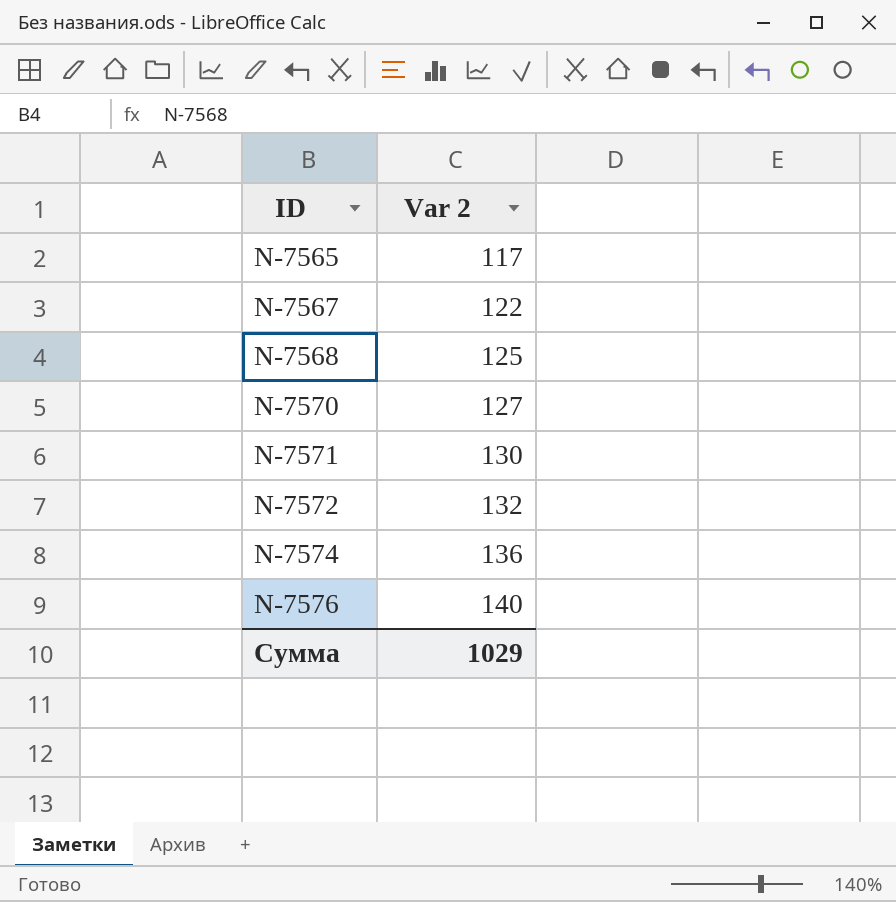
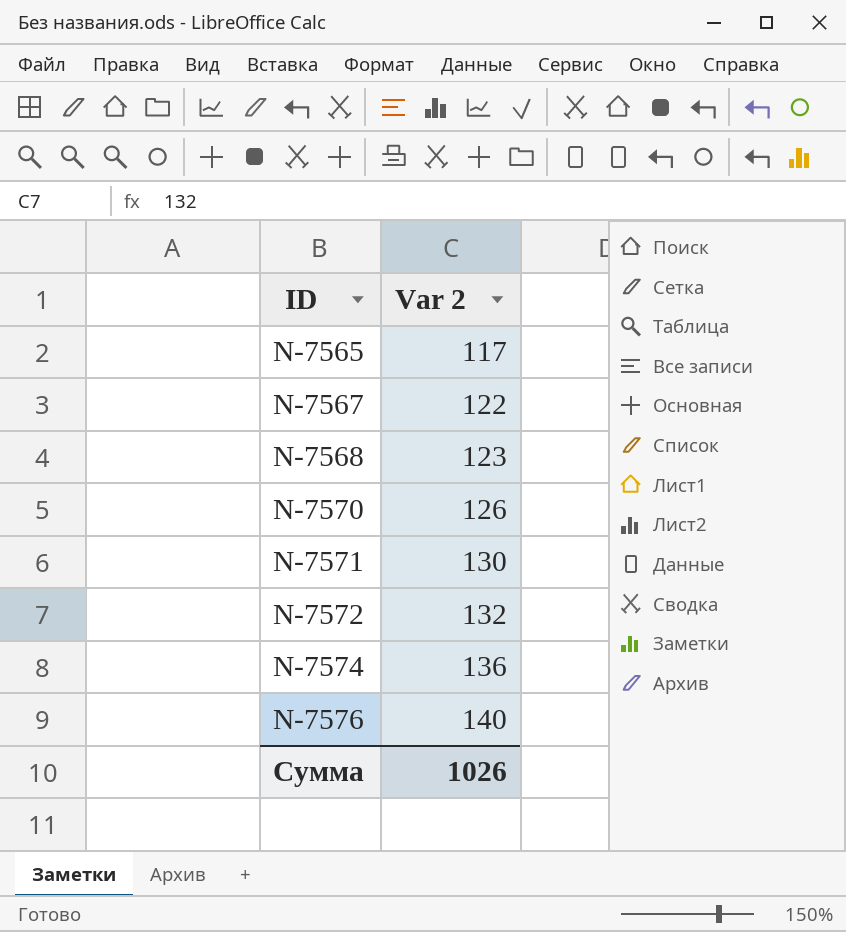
N-7568 | Var 2: 125 -> 123
N-7570 | Var 2: 127 -> 126
Сумма | Var 2: 1029 -> 1026

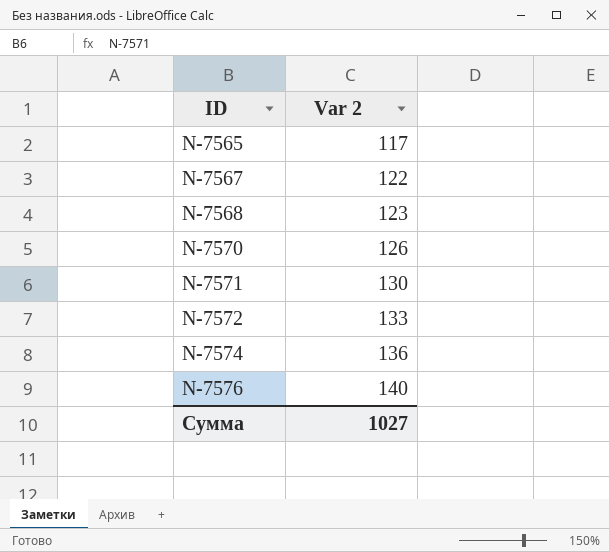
N-7572 | Var 2: 132 -> 133
Сумма | Var 2: 1026 -> 1027

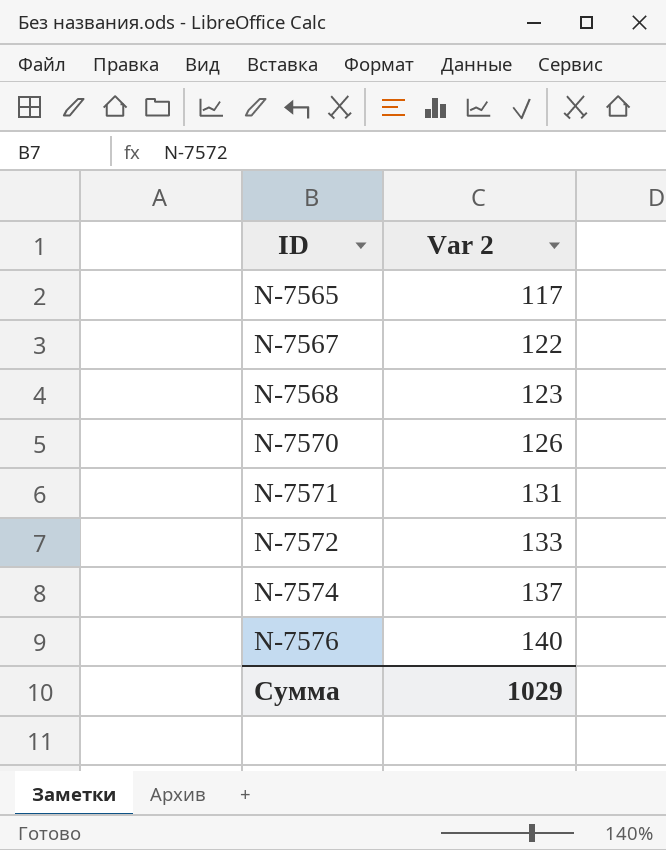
N-7571 | Var 2: 130 -> 131
N-7574 | Var 2: 136 -> 137
Сумма | Var 2: 1027 -> 1029

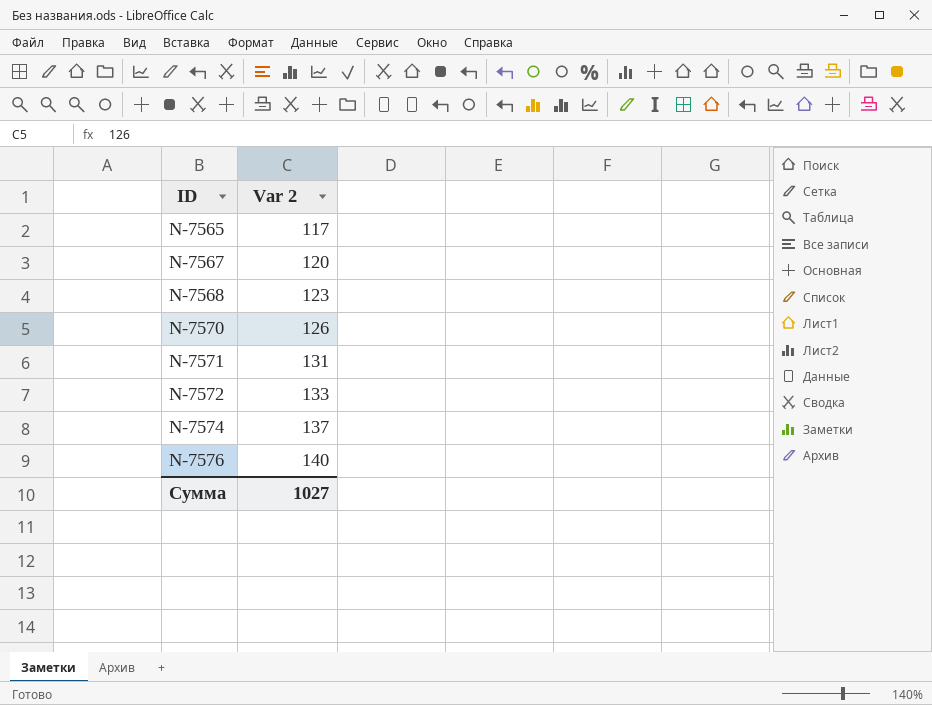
N-7567 | Var 2: 122 -> 120
Сумма | Var 2: 1029 -> 1027

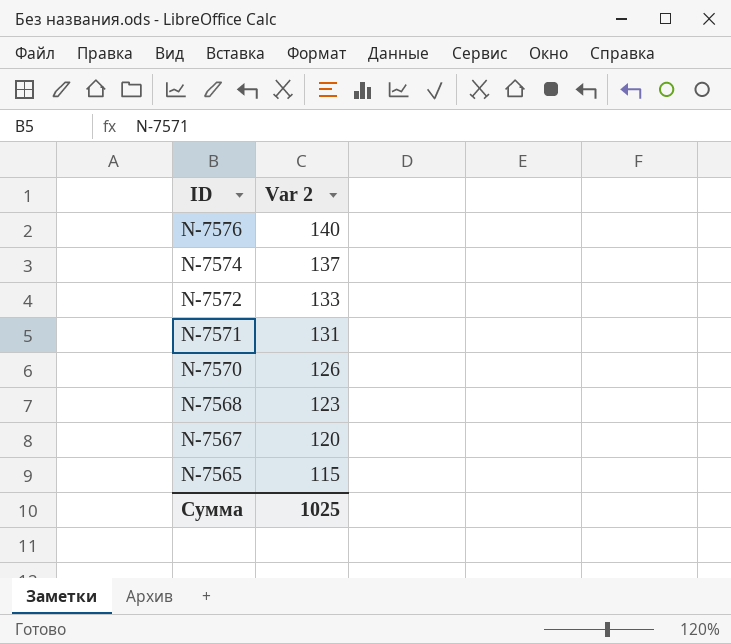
row order: ID ascending -> ID descending
N-7565 | Var 2: 117 -> 115
Сумма | Var 2: 1027 -> 1025

